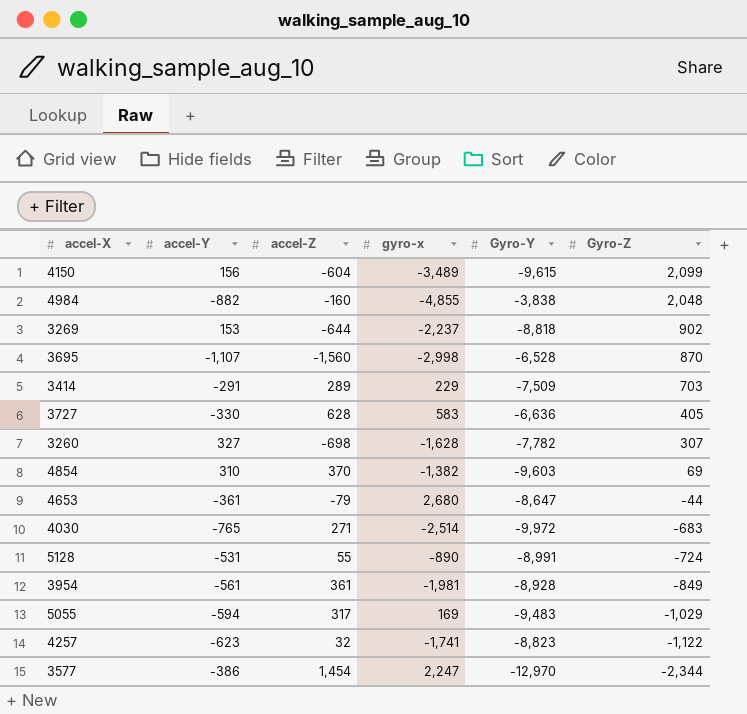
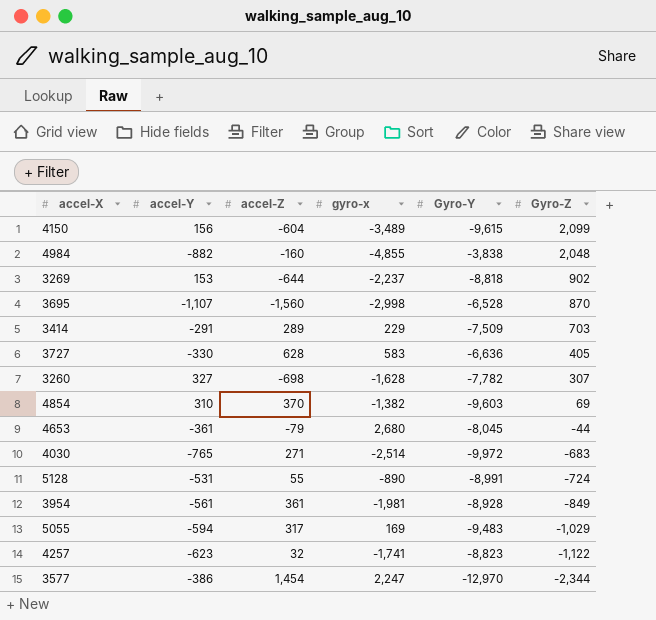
4653 | Gyro-Y: -8,647 -> -8,045

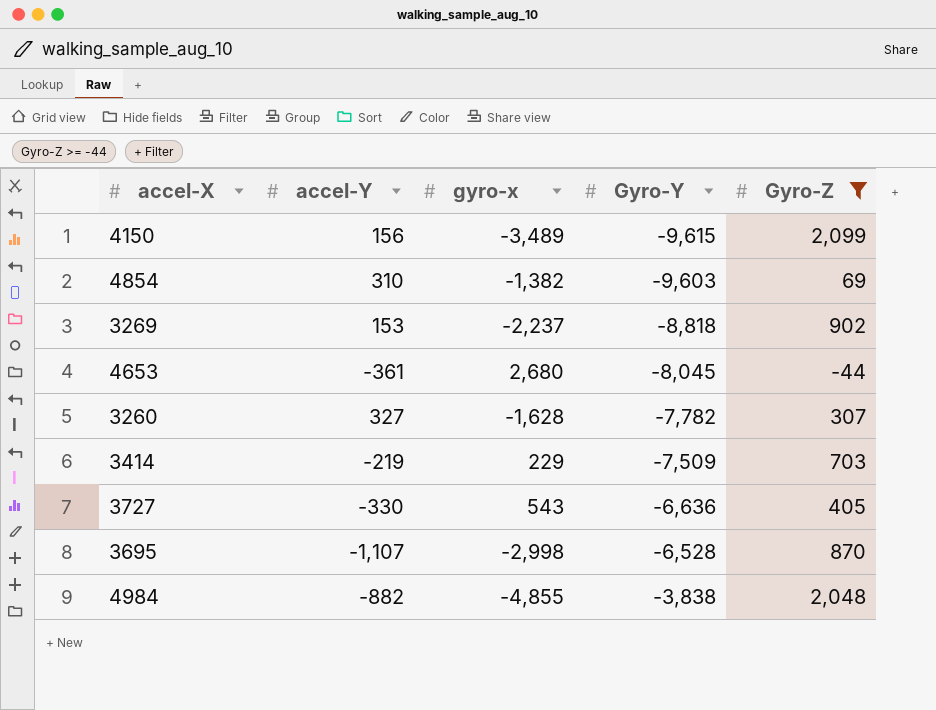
filter: none -> Gyro-Z >= -44
row order: Gyro-Z descending -> Gyro-Y ascending
column accel-Z | position: 3 -> none
3414 | accel-Y: -291 -> -219
3727 | gyro-x: 583 -> 543

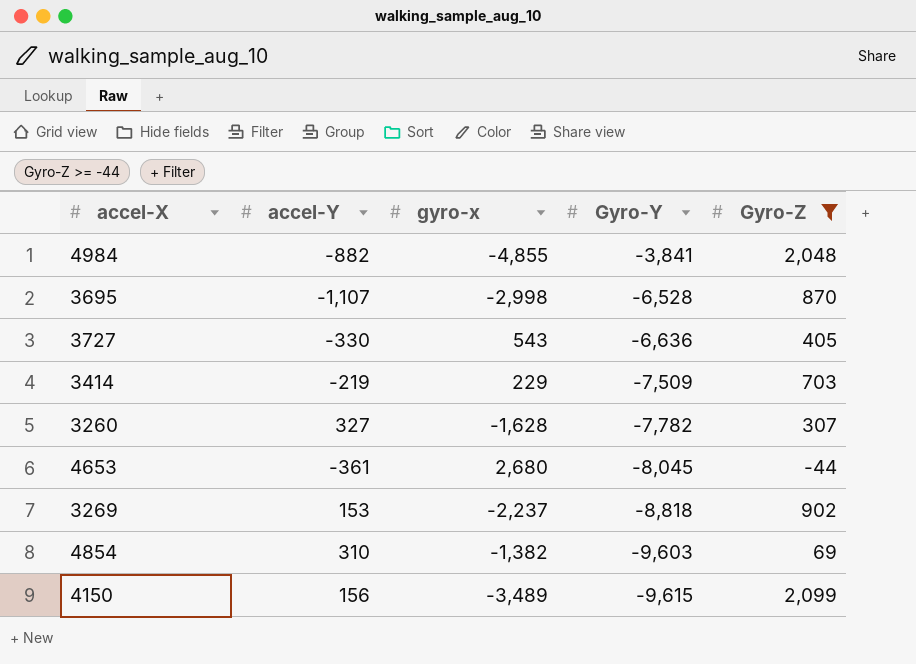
row order: Gyro-Y ascending -> Gyro-Y descending
4984 | Gyro-Y: -3,838 -> -3,841

